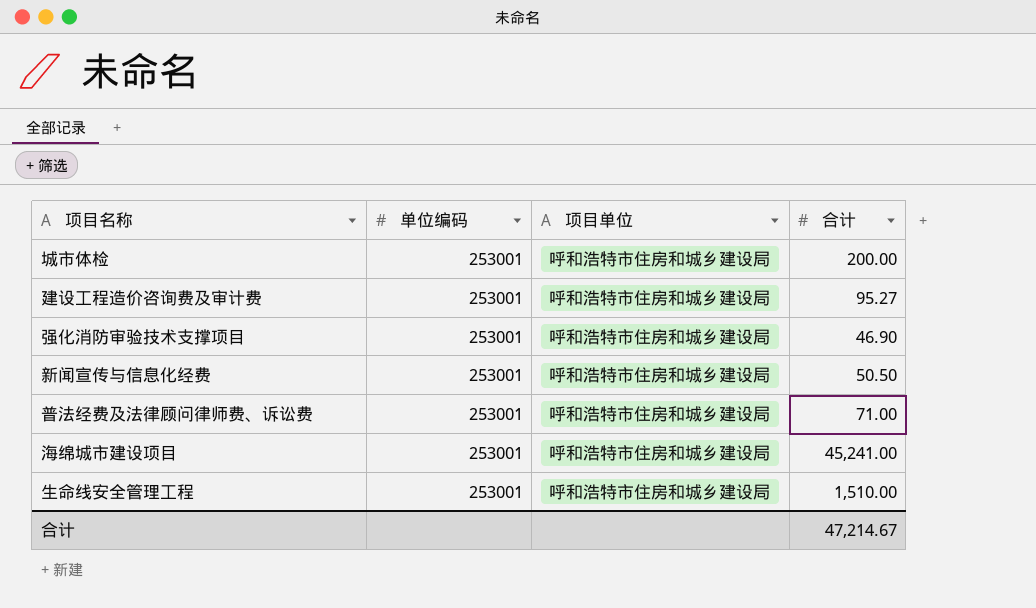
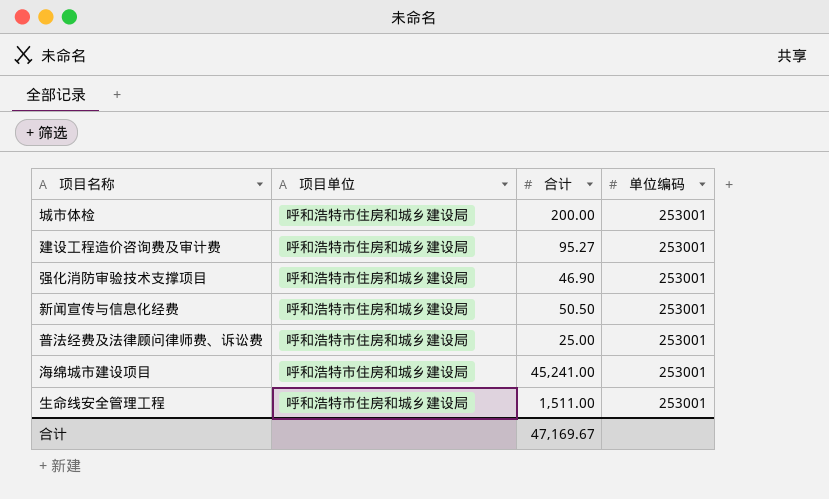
column 单位编码 | position: 2 -> 4
普法经费及法律顾问律师费、诉讼费 | 合计: 71.00 -> 25.00
生命线安全管理工程 | 合计: 1,510.00 -> 1,511.00
合计 | 合计: 47,214.67 -> 47,169.67

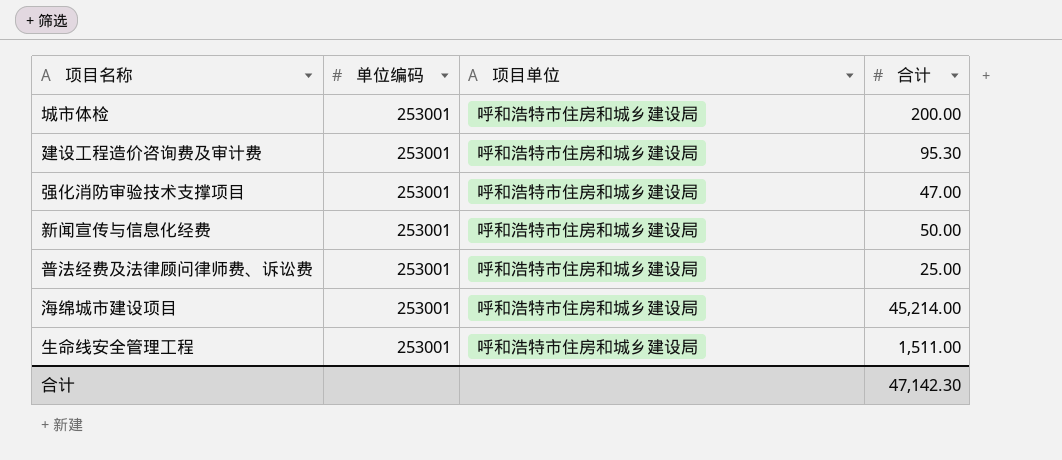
column 单位编码 | position: 4 -> 2
建设工程造价咨询费及审计费 | 合计: 95.27 -> 95.30
强化消防审验技术支撑项目 | 合计: 46.90 -> 47.00
新闻宣传与信息化经费 | 合计: 50.50 -> 50.00
海绵城市建设项目 | 合计: 45,241.00 -> 45,214.00
合计 | 合计: 47,169.67 -> 47,142.30

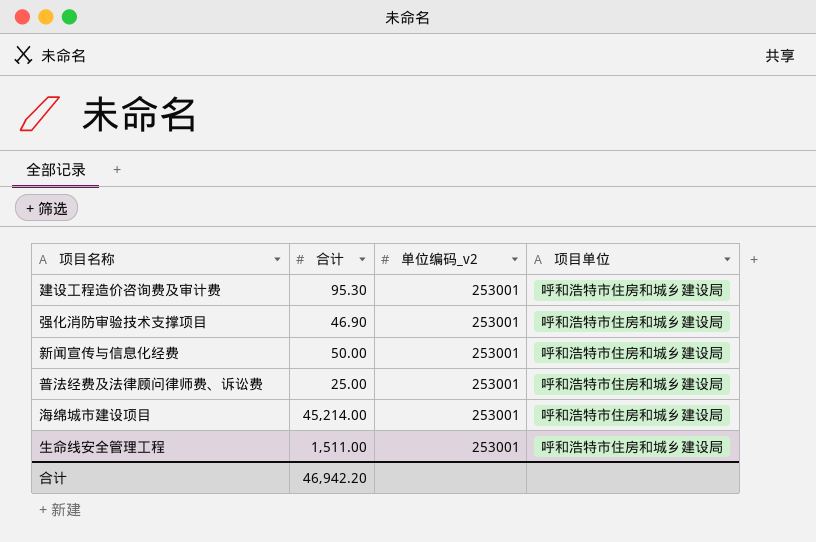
column 合计 | position: 4 -> 2
column name: 单位编码 -> 单位编码_v2
row 城市体检: 253001 | 呼和浩特市住房和城乡建设局 | 200.00 -> none
强化消防审验技术支撑项目 | 合计: 47.00 -> 46.90
合计 | 合计: 47,142.30 -> 46,942.20

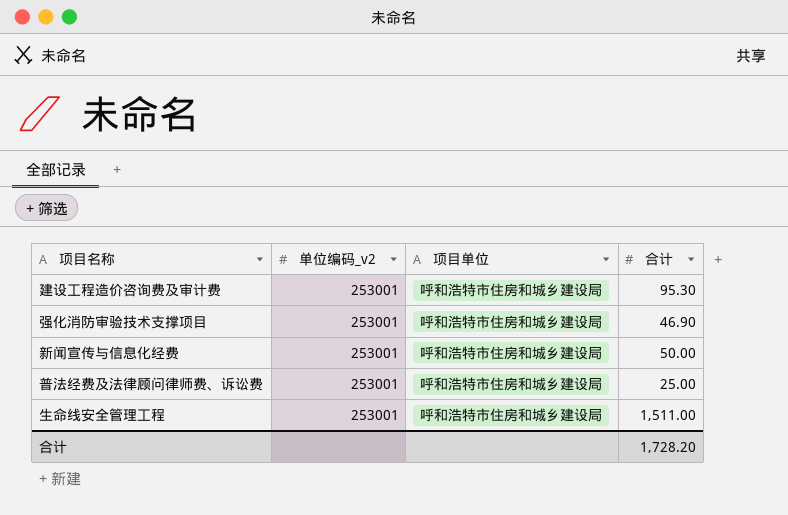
column 合计 | position: 2 -> 4
row 海绵城市建设项目: 45,214.00 | 253001 | 呼和浩特市住房和城乡建设局 -> none
合计 | 合计: 46,942.20 -> 1,728.20

